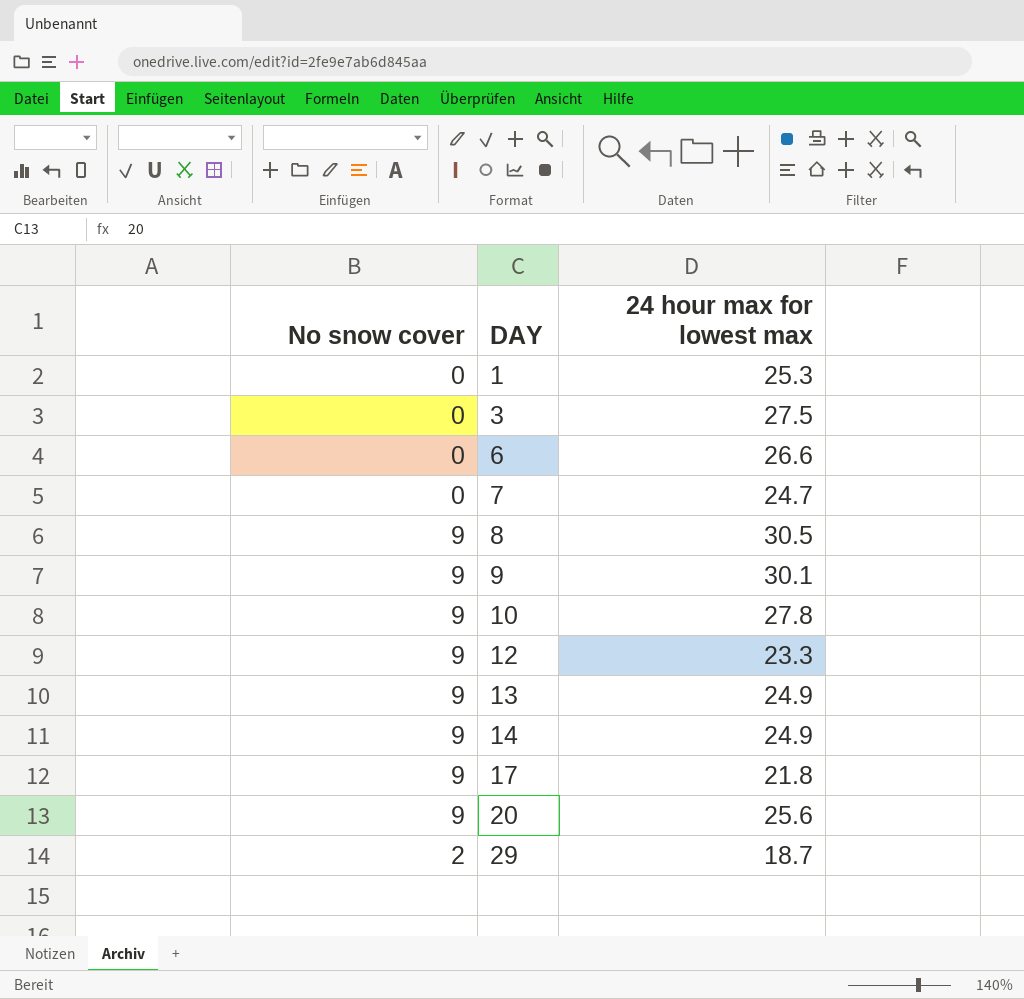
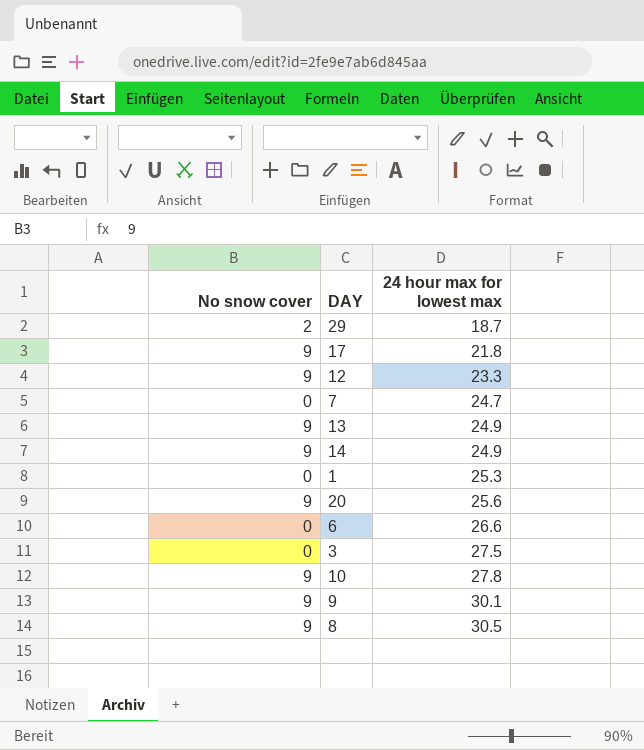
row order: DAY ascending -> 24 hour max for lowest max ascending

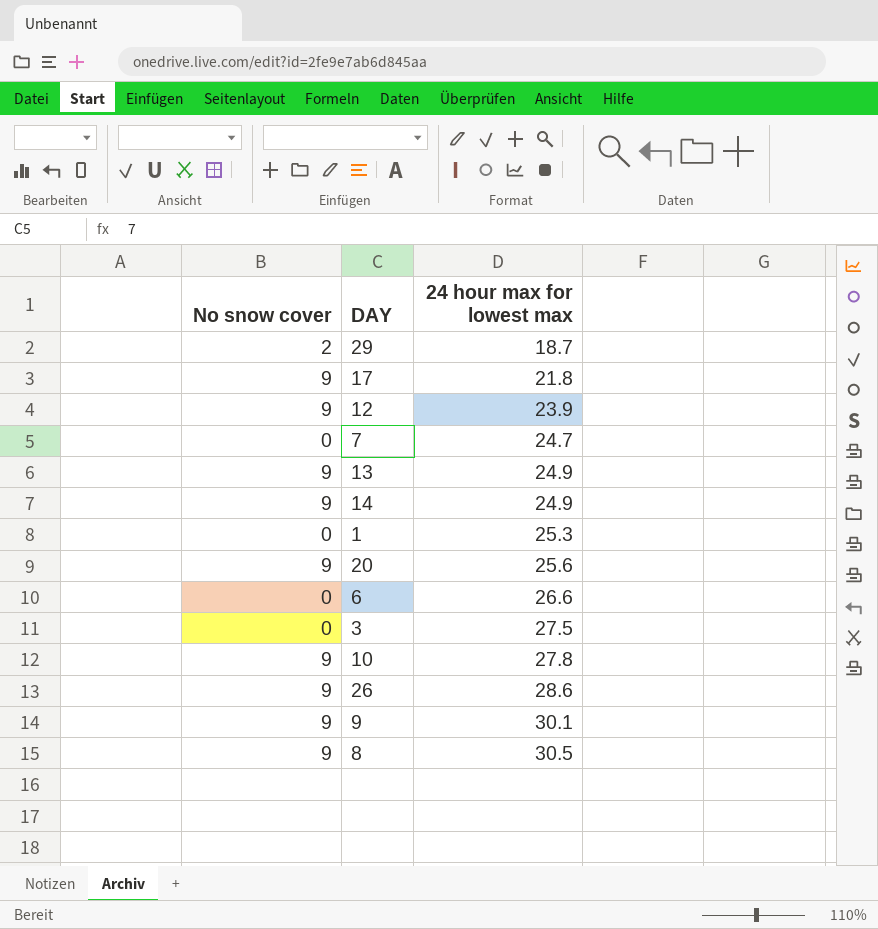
12 | 24 hour max for lowest max: 23.3 -> 23.9
row 26: none -> 9 | 28.6

